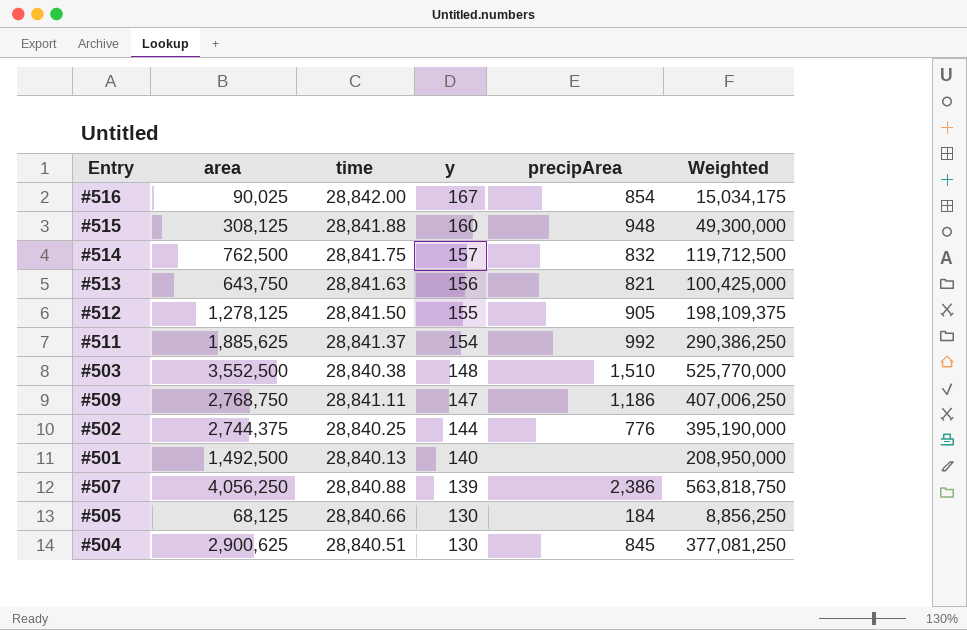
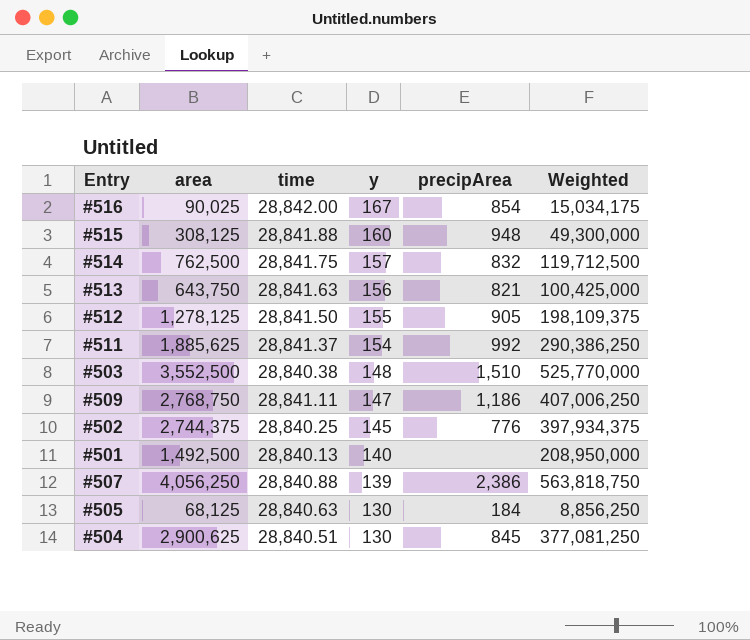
#502 | y: 144 -> 145
#502 | Weighted: 395,190,000 -> 397,934,375
#505 | time: 28,840.66 -> 28,840.63

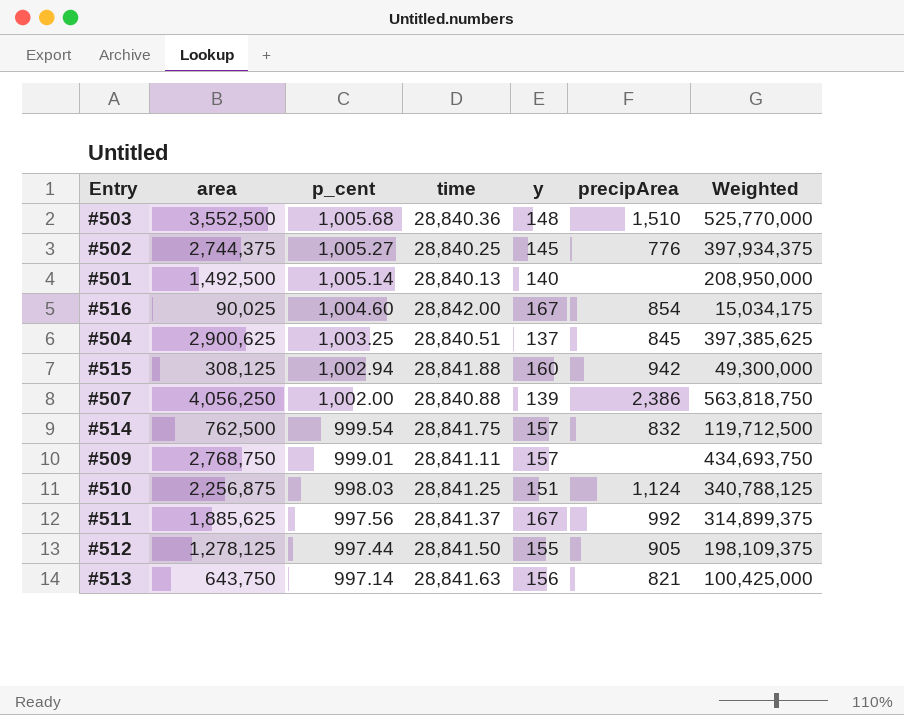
row order: y descending -> p_cent descending
column p_cent | position: none -> 3
row #505: 68,125 | 28,840.63 | 130 | 184 | 8,856,250 -> none
#503 | time: 28,840.38 -> 28,840.36
#504 | y: 130 -> 137
#504 | Weighted: 377,081,250 -> 397,385,625
#515 | precipArea: 948 -> 942
#509 | y: 147 -> 157
#509 | precipArea: 1,186 -> none
#509 | Weighted: 407,006,250 -> 434,693,750
row #510: none -> 2,256,875 | 998.03 | 28,841.25 | 151 | 1,124 | 340,788,125
#511 | y: 154 -> 167
#511 | Weighted: 290,386,250 -> 314,899,375

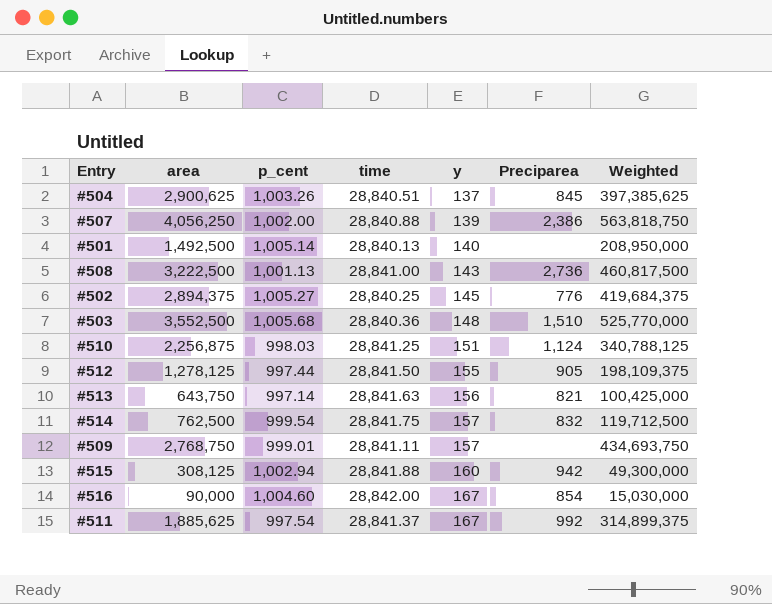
row order: p_cent descending -> y ascending
column name: precipArea -> Preciparea
#504 | p_cent: 1,003.25 -> 1,003.26
row #508: none -> 3,222,500 | 1,001.13 | 28,841.00 | 143 | 2,736 | 460,817,500
#502 | area: 2,744,375 -> 2,894,375
#502 | Weighted: 397,934,375 -> 419,684,375
#516 | area: 90,025 -> 90,000
#516 | Weighted: 15,034,175 -> 15,030,000
#511 | p_cent: 997.56 -> 997.54

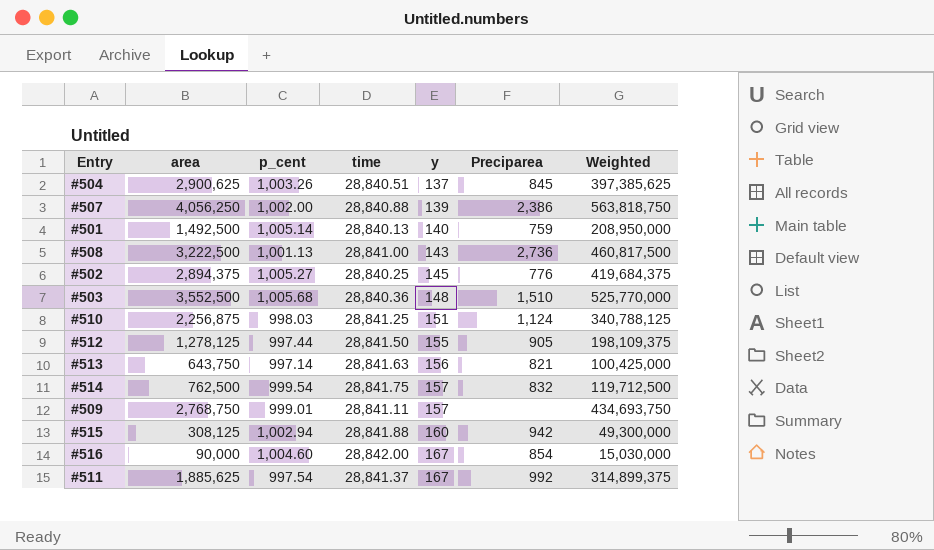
#501 | Preciparea: none -> 759

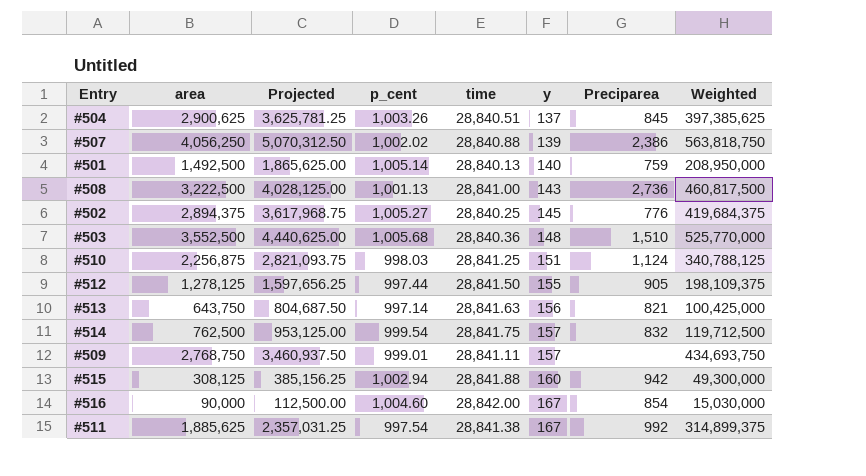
column Projected | formula: none -> [area] * 1.25
#507 | p_cent: 1,002.00 -> 1,002.02
#511 | time: 28,841.37 -> 28,841.38

